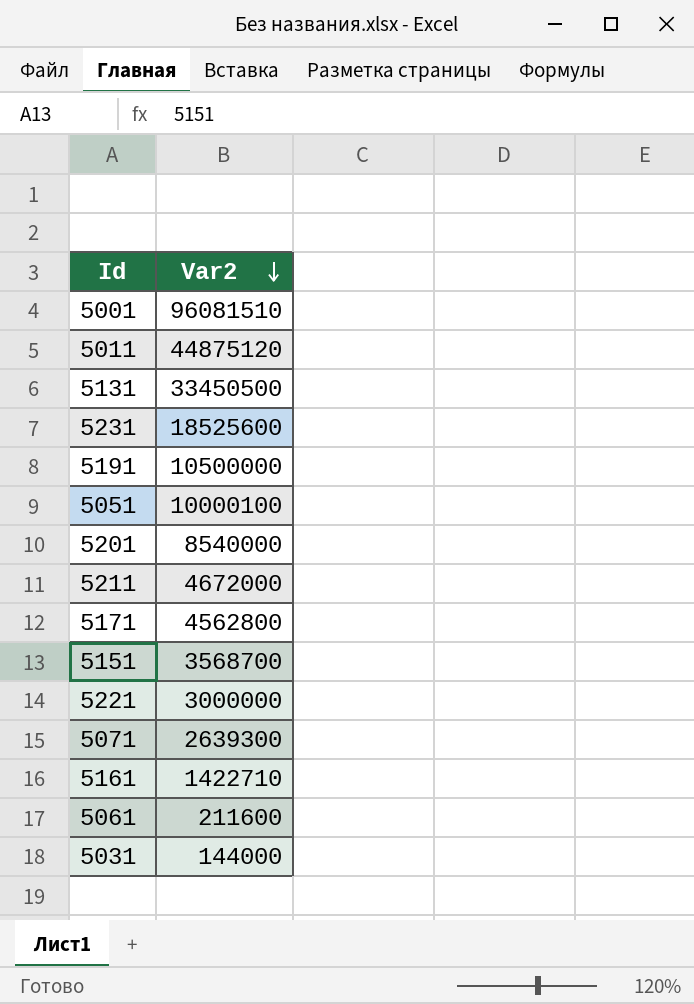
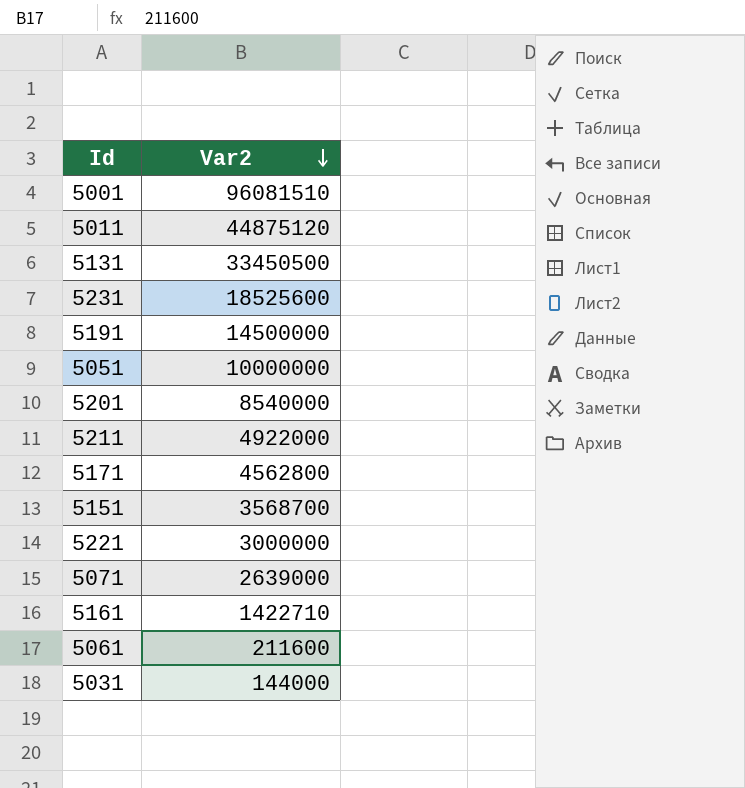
5191 | Var2: 10500000 -> 14500000
5051 | Var2: 10000100 -> 10000000
5211 | Var2: 4672000 -> 4922000
5071 | Var2: 2639300 -> 2639000

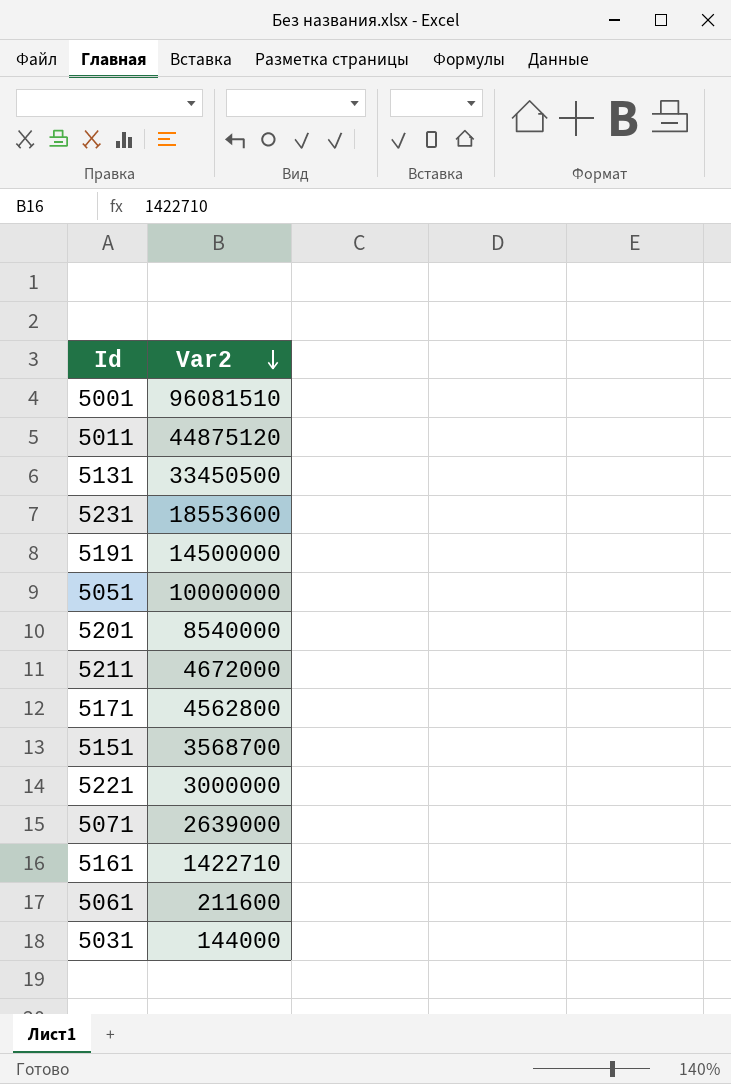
5231 | Var2: 18525600 -> 18553600
5211 | Var2: 4922000 -> 4672000

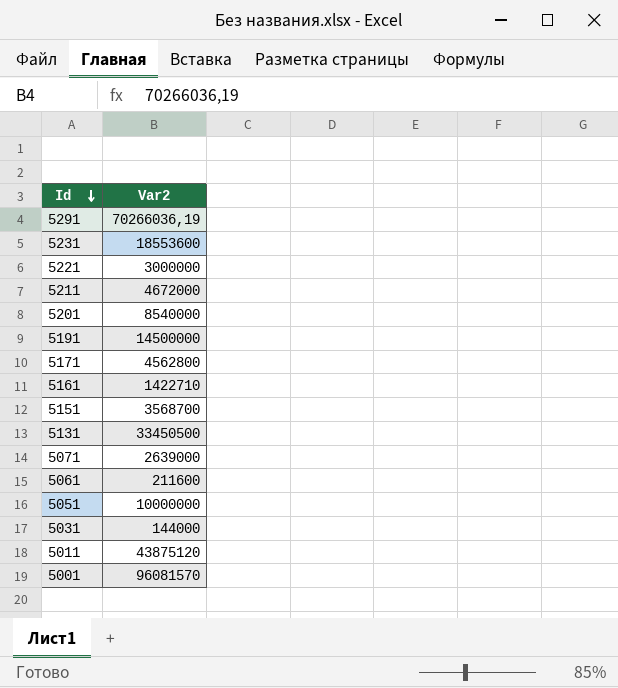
row order: Var2 descending -> Id descending
row 5291: none -> 70266036,19
5011 | Var2: 44875120 -> 43875120
5001 | Var2: 96081510 -> 96081570

